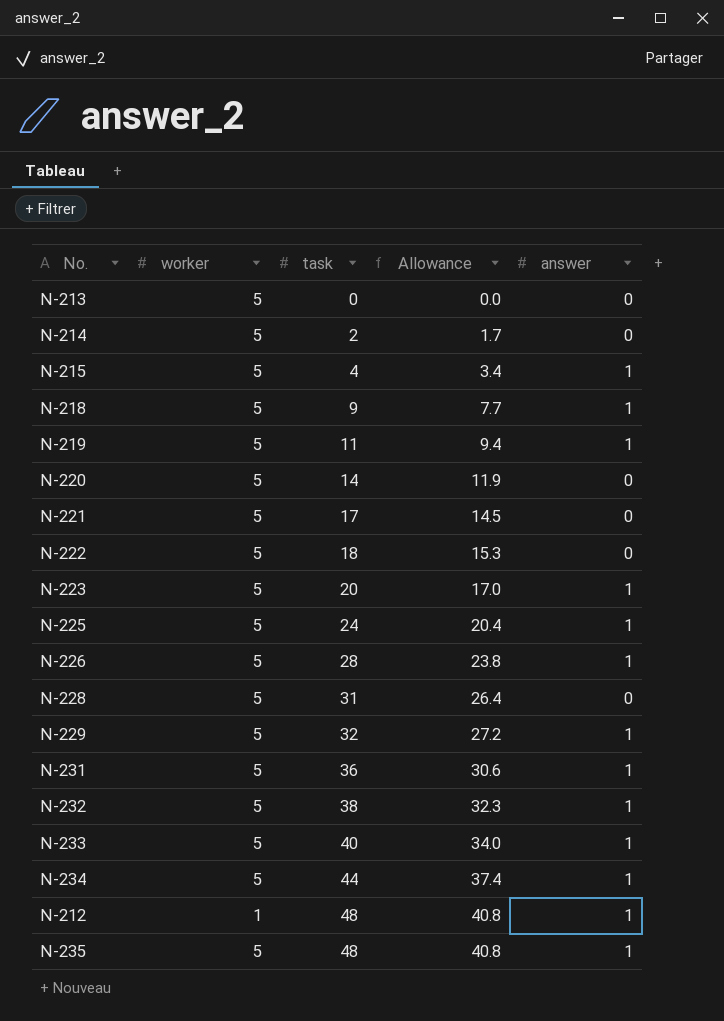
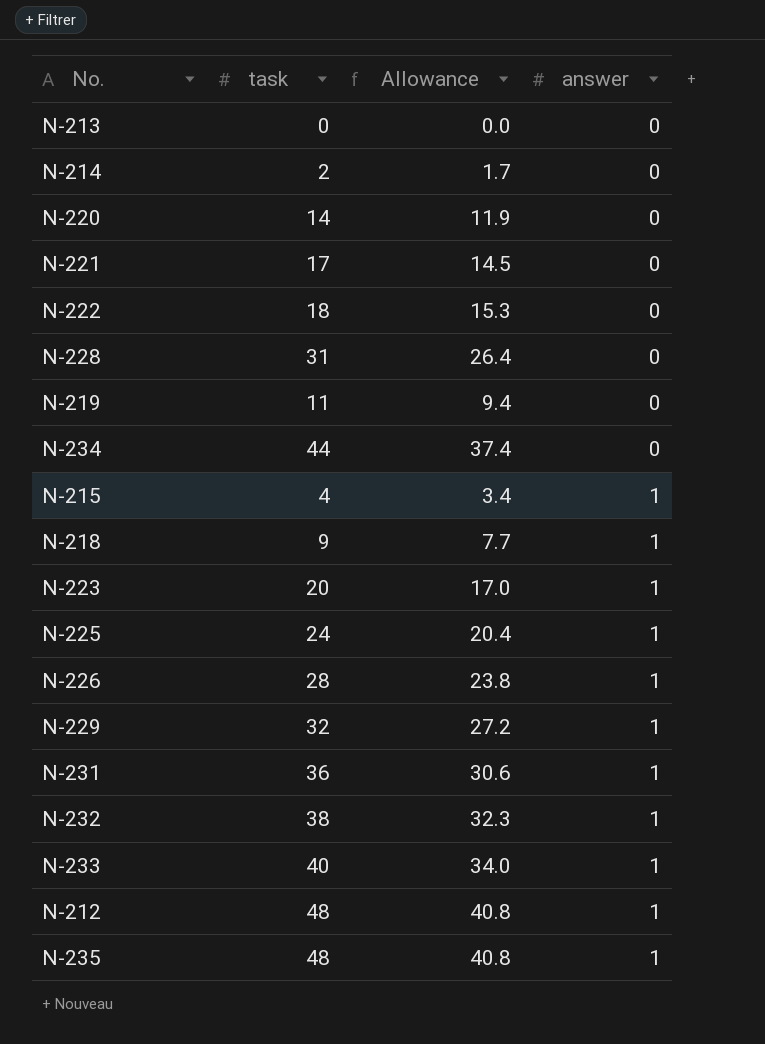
row order: task ascending -> answer ascending
column worker | position: 2 -> none
N-219 | answer: 1 -> 0
N-234 | answer: 1 -> 0

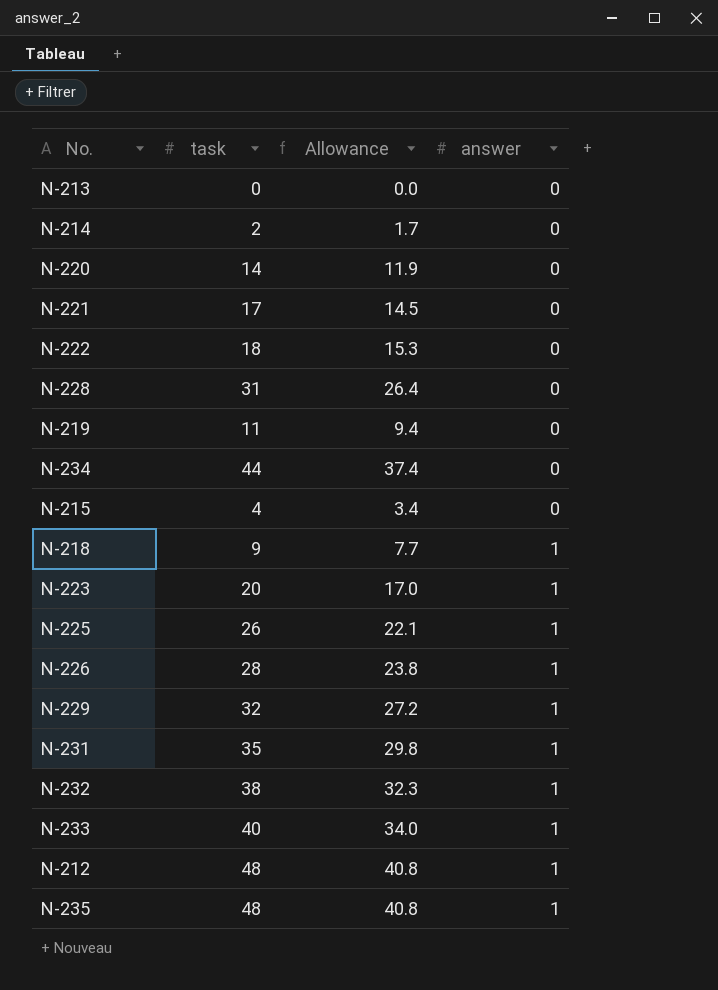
N-215 | answer: 1 -> 0
N-225 | task: 24 -> 26
N-225 | Allowance: 20.4 -> 22.1
N-231 | task: 36 -> 35
N-231 | Allowance: 30.6 -> 29.8

